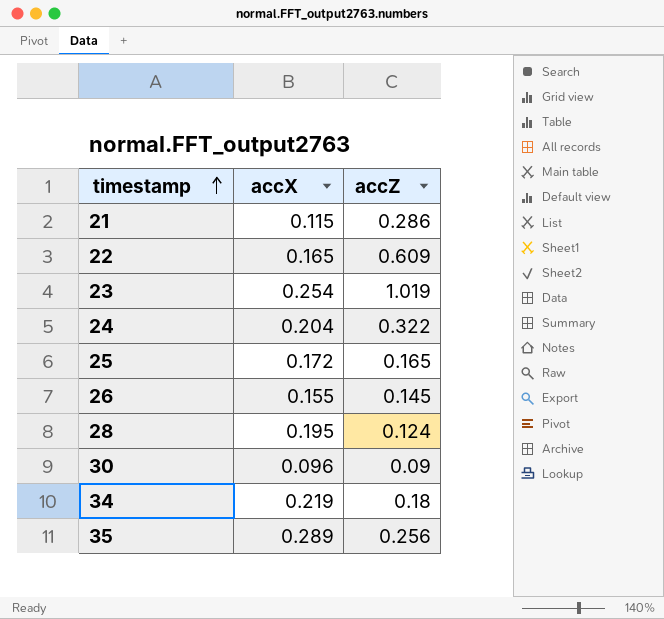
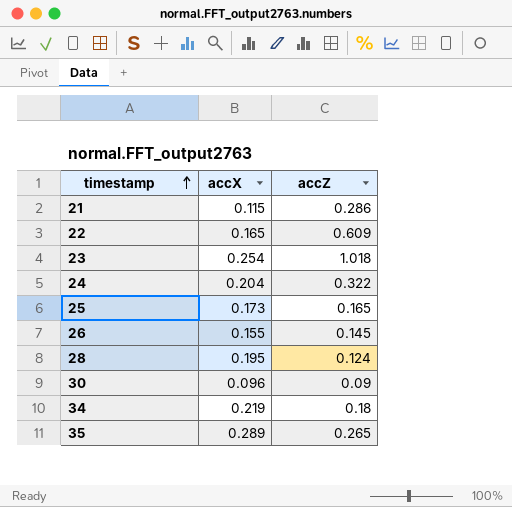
23 | accZ: 1.019 -> 1.018
25 | accX: 0.172 -> 0.173
35 | accZ: 0.256 -> 0.265

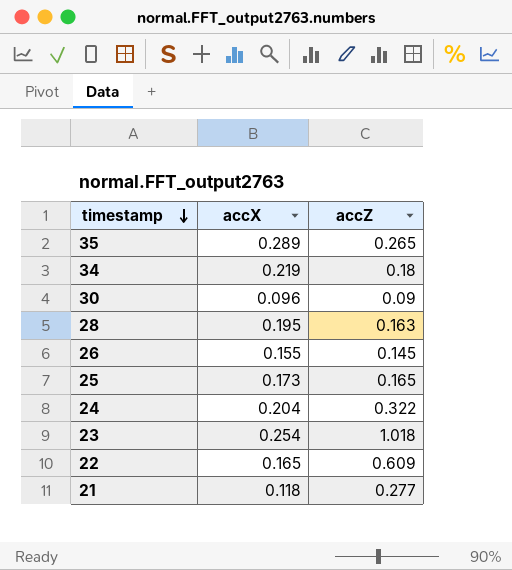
row order: timestamp ascending -> timestamp descending
28 | accZ: 0.124 -> 0.163
21 | accX: 0.115 -> 0.118
21 | accZ: 0.286 -> 0.277

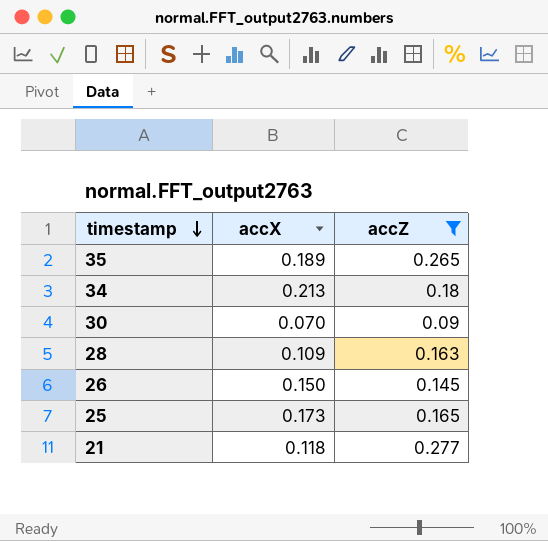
filter: none -> accZ <= 0.277
35 | accX: 0.289 -> 0.189
34 | accX: 0.219 -> 0.213
30 | accX: 0.096 -> 0.070
28 | accX: 0.195 -> 0.109
26 | accX: 0.155 -> 0.150

